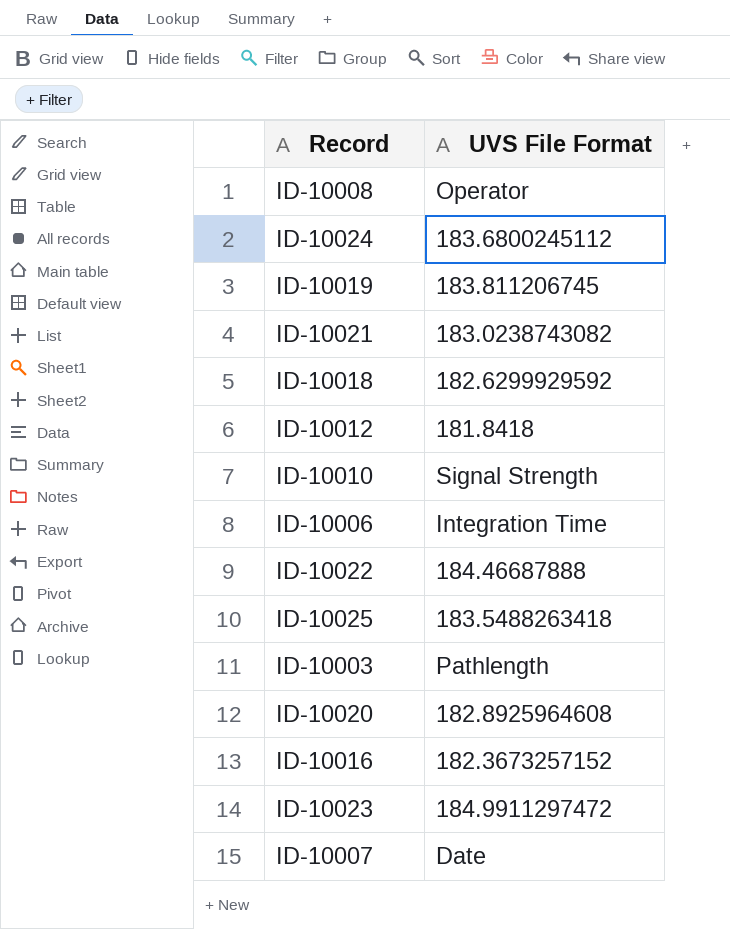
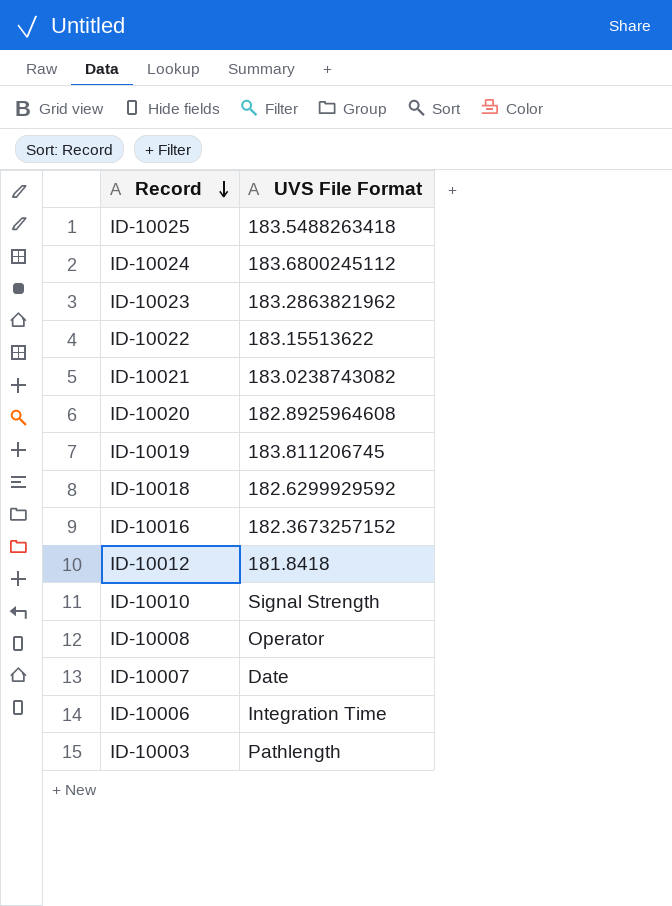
row order: none -> Record descending
ID-10023 | UVS File Format: 184.9911297472 -> 183.2863821962
ID-10022 | UVS File Format: 184.46687888 -> 183.15513622

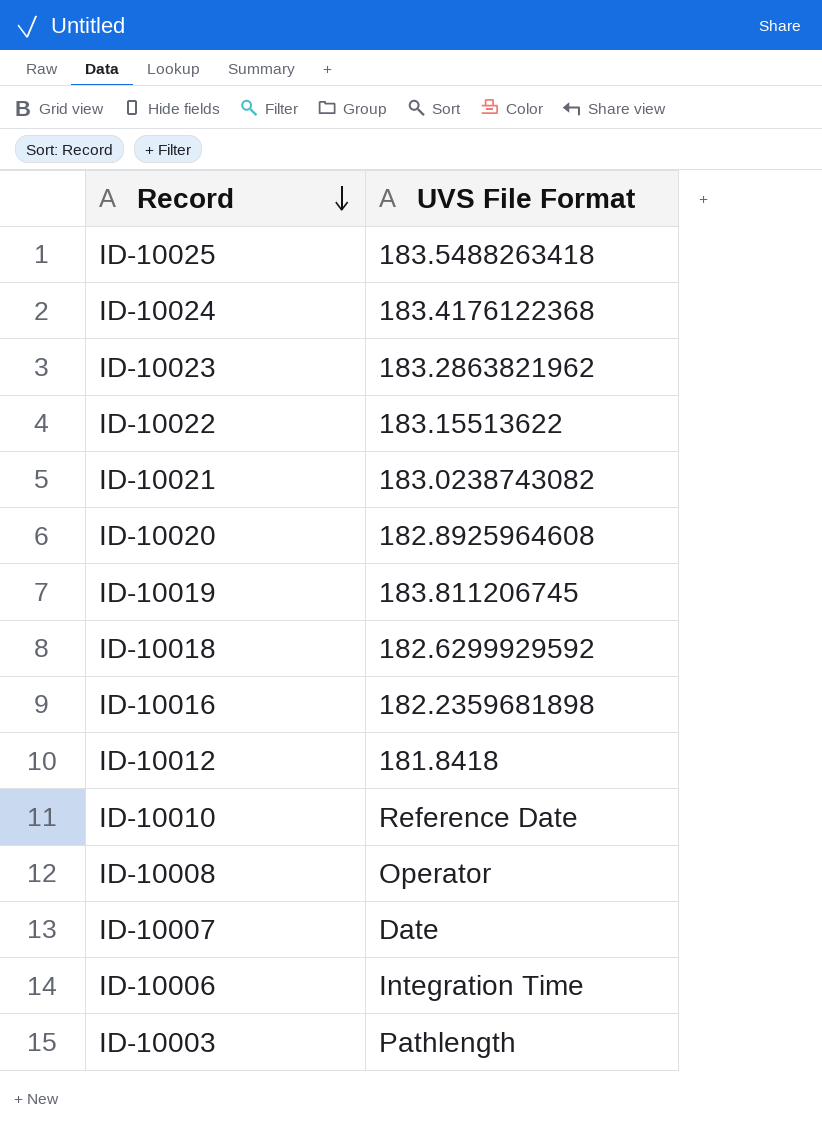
ID-10024 | UVS File Format: 183.6800245112 -> 183.4176122368
ID-10016 | UVS File Format: 182.3673257152 -> 182.2359681898
ID-10010 | UVS File Format: Signal Strength -> Reference Date

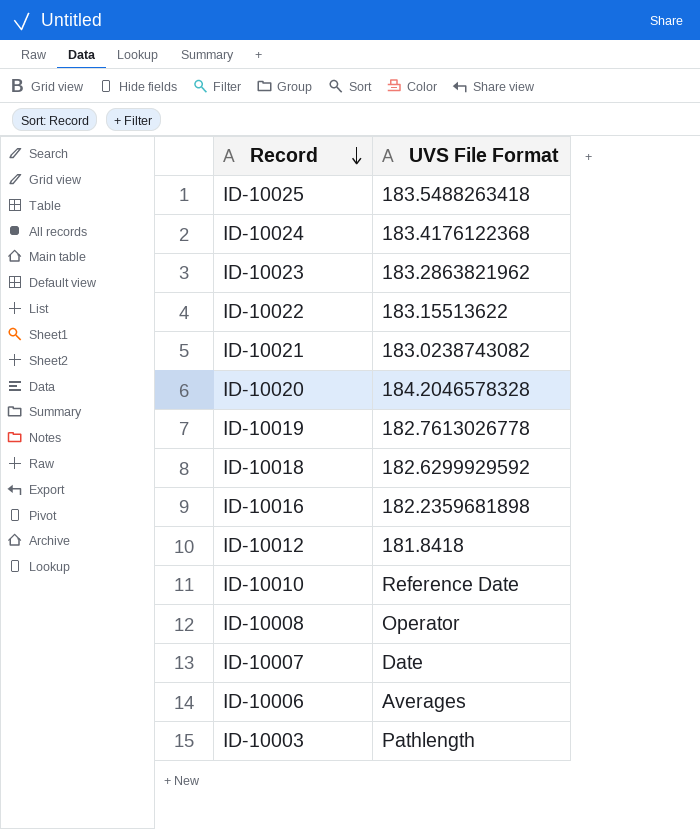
ID-10020 | UVS File Format: 182.8925964608 -> 184.2046578328
ID-10019 | UVS File Format: 183.811206745 -> 182.7613026778
ID-10006 | UVS File Format: Integration Time -> Averages

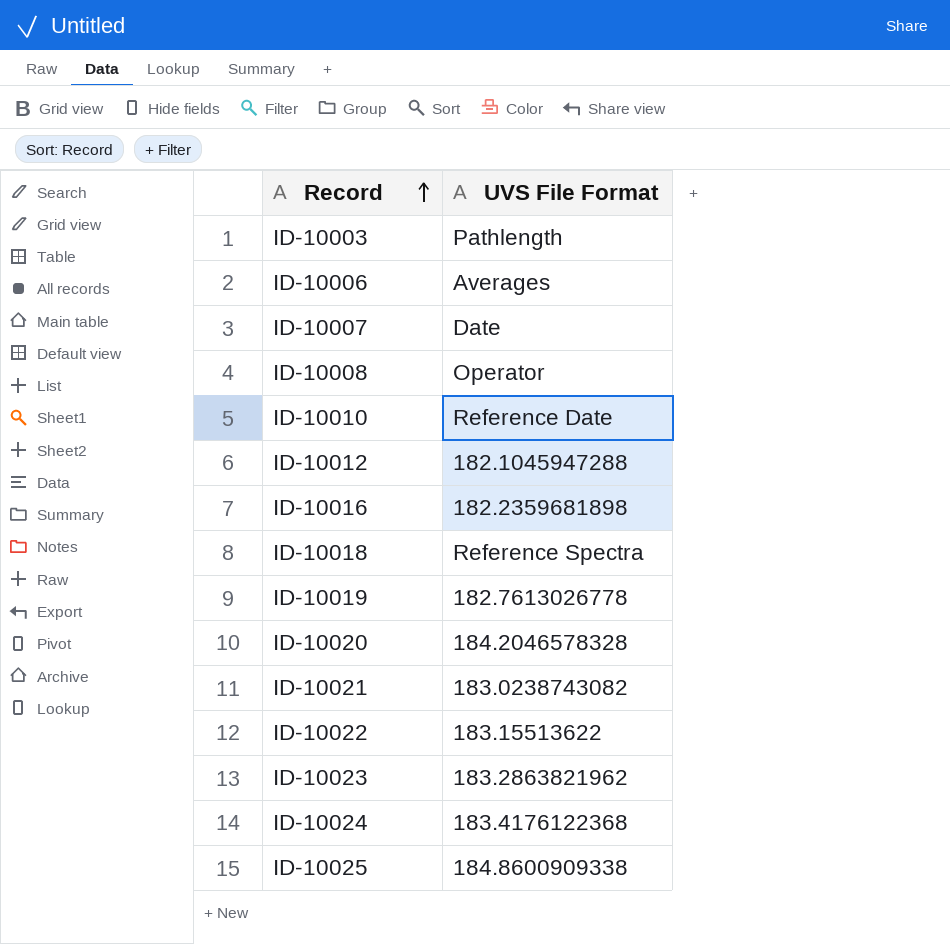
row order: Record descending -> Record ascending
ID-10012 | UVS File Format: 181.8418 -> 182.1045947288
ID-10018 | UVS File Format: 182.6299929592 -> Reference Spectra
ID-10025 | UVS File Format: 183.5488263418 -> 184.8600909338

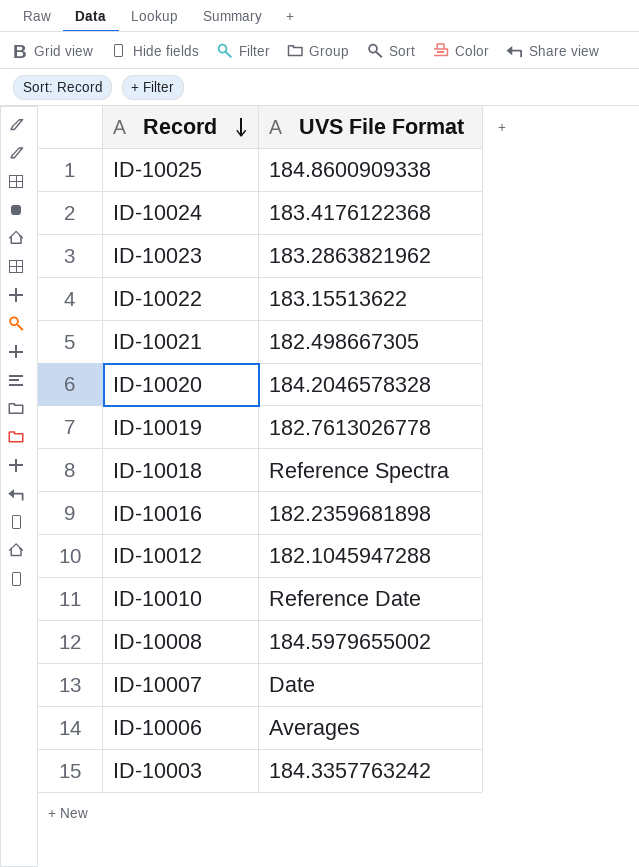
row order: Record ascending -> Record descending
ID-10021 | UVS File Format: 183.0238743082 -> 182.498667305
ID-10008 | UVS File Format: Operator -> 184.5979655002
ID-10003 | UVS File Format: Pathlength -> 184.3357763242

